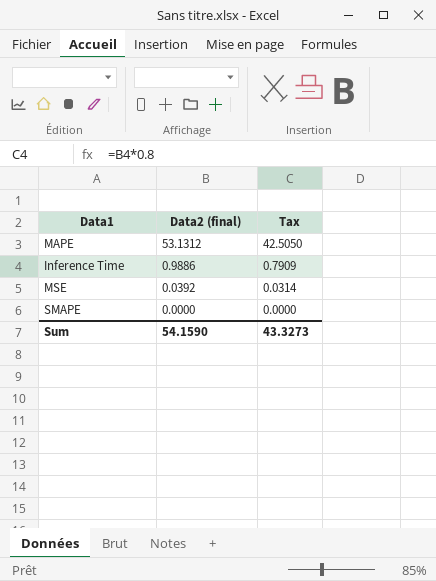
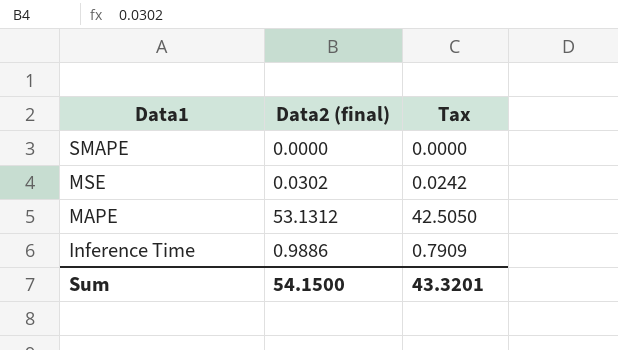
row order: Data2 (final) descending -> Data1 descending
MSE | Data2 (final): 0.0392 -> 0.0302
MSE | Tax: 0.0314 -> 0.0242
Sum | Data2 (final): 54.1590 -> 54.1500
Sum | Tax: 43.3273 -> 43.3201

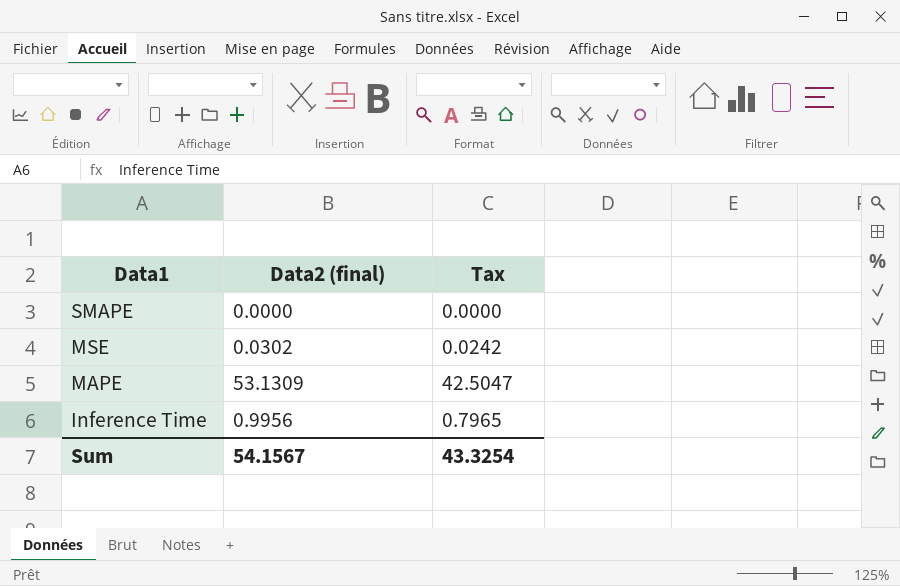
MAPE | Data2 (final): 53.1312 -> 53.1309
MAPE | Tax: 42.5050 -> 42.5047
Inference Time | Data2 (final): 0.9886 -> 0.9956
Inference Time | Tax: 0.7909 -> 0.7965
Sum | Data2 (final): 54.1500 -> 54.1567
Sum | Tax: 43.3201 -> 43.3254

